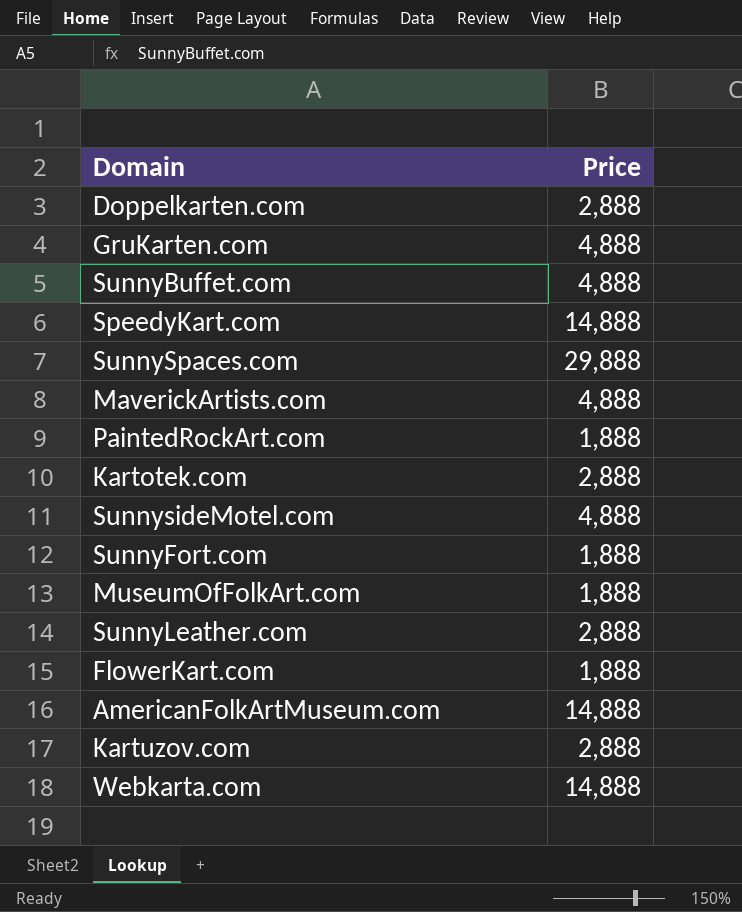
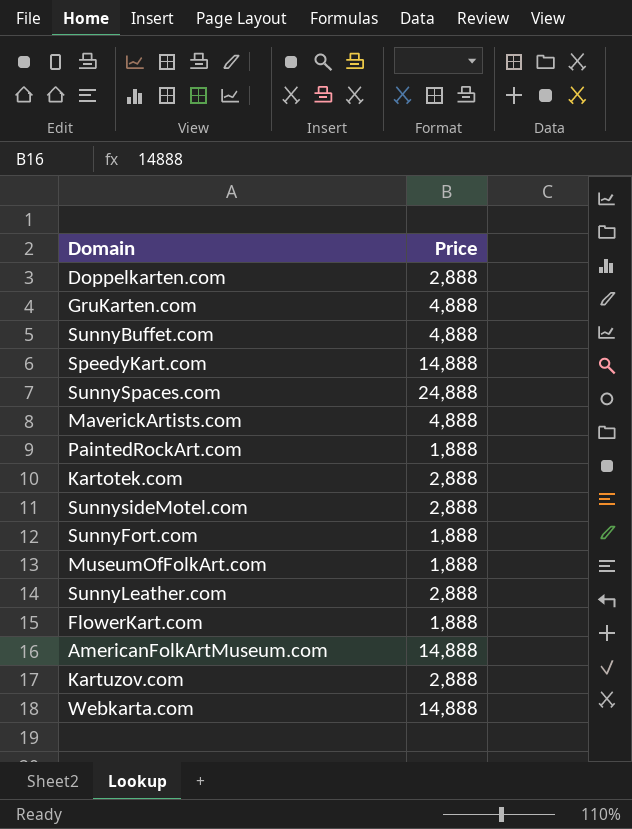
SunnySpaces.com | Price: 29,888 -> 24,888
SunnysideMotel.com | Price: 4,888 -> 2,888

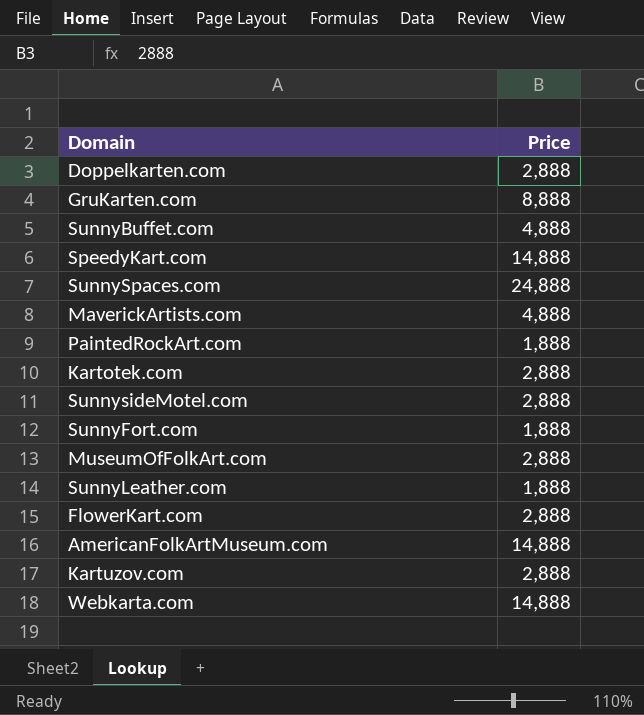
GruKarten.com | Price: 4,888 -> 8,888
MuseumOfFolkArt.com | Price: 1,888 -> 2,888
SunnyLeather.com | Price: 2,888 -> 1,888
FlowerKart.com | Price: 1,888 -> 2,888

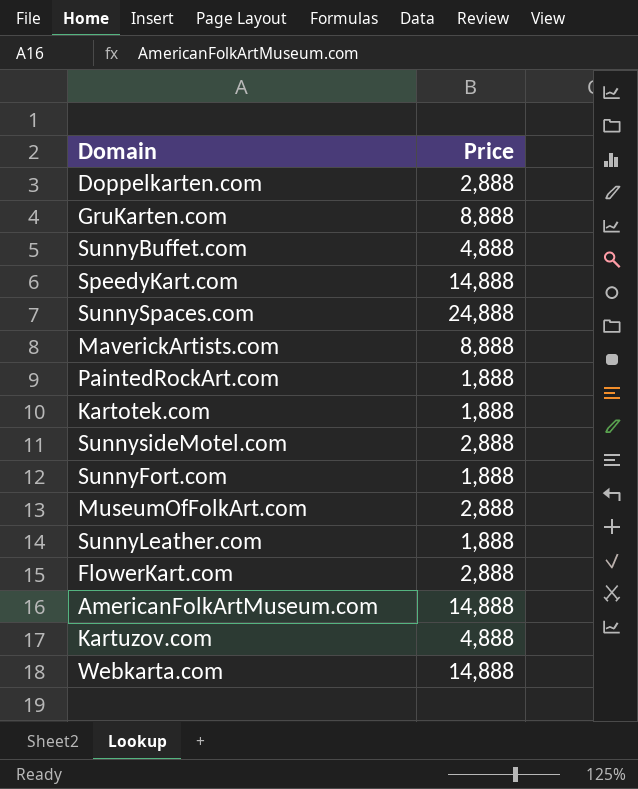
MaverickArtists.com | Price: 4,888 -> 8,888
Kartotek.com | Price: 2,888 -> 1,888
Kartuzov.com | Price: 2,888 -> 4,888

